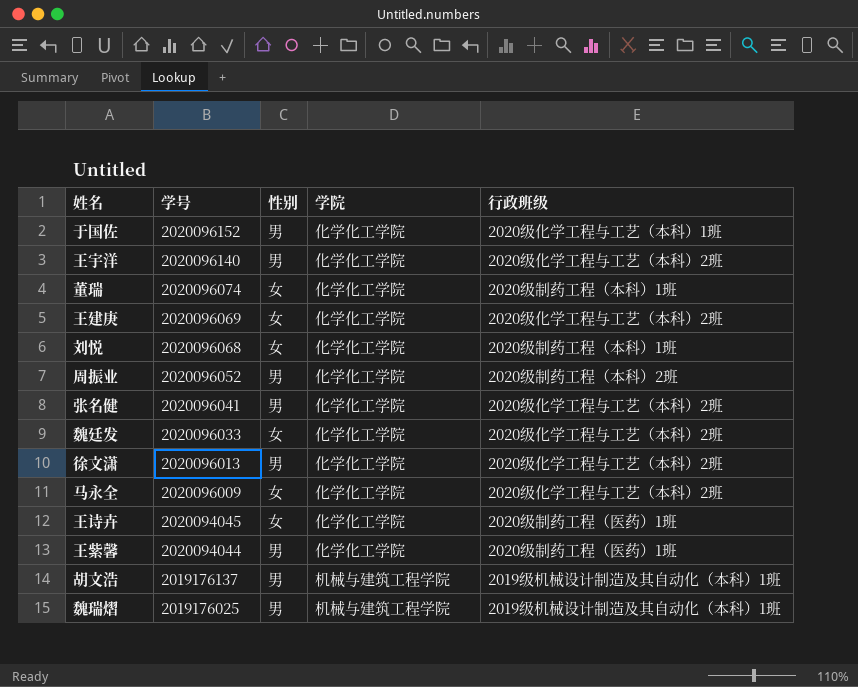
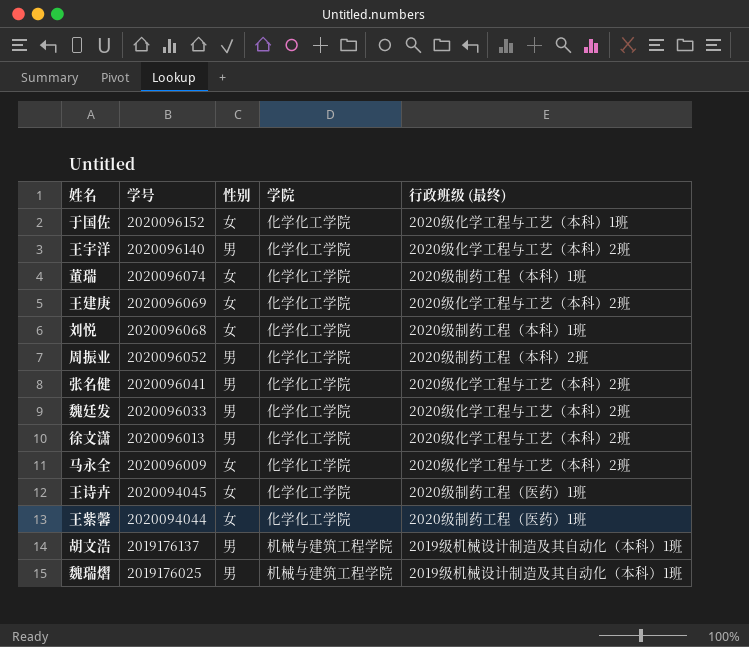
column name: 行政班级 -> 行政班级 (最终)
于国佐 | 性别: 男 -> 女
魏廷发 | 性别: 女 -> 男
王紫馨 | 性别: 男 -> 女

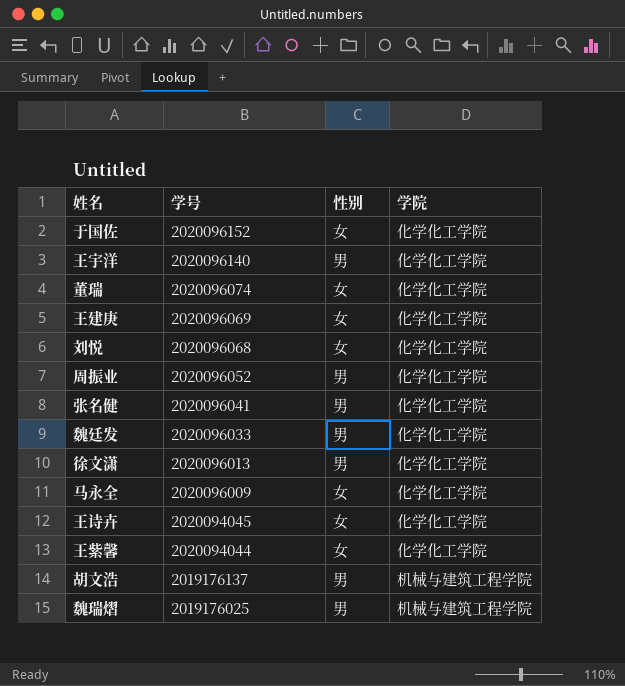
column 行政班级 (最终) | position: 5 -> none

